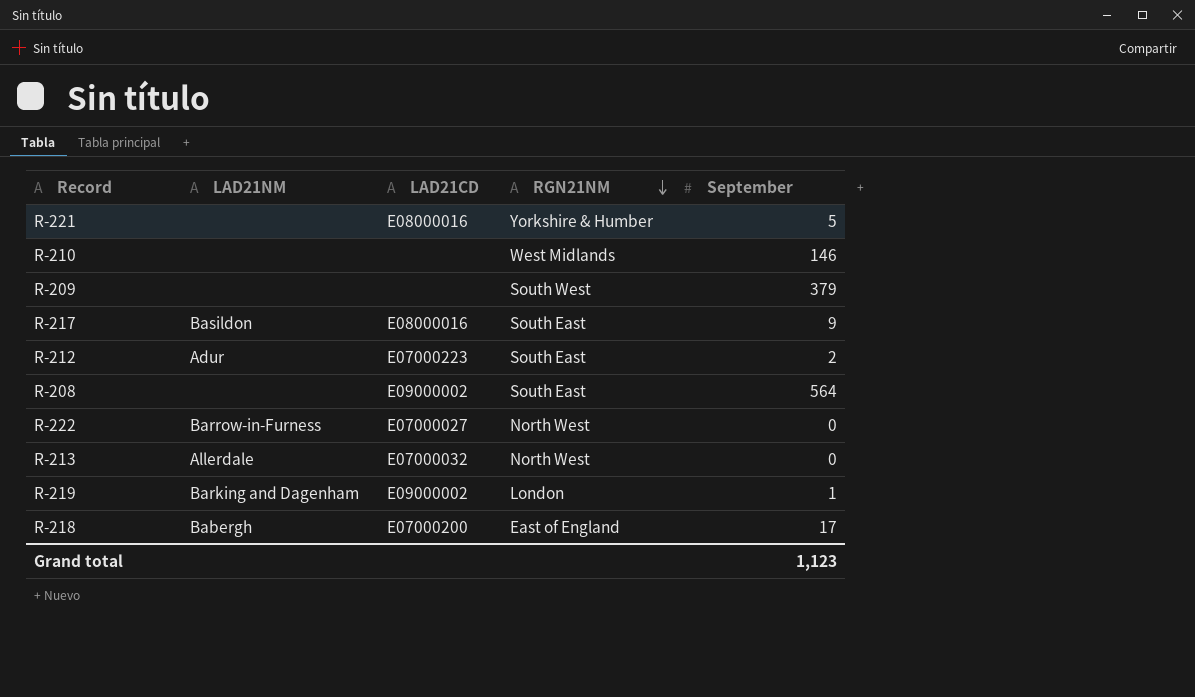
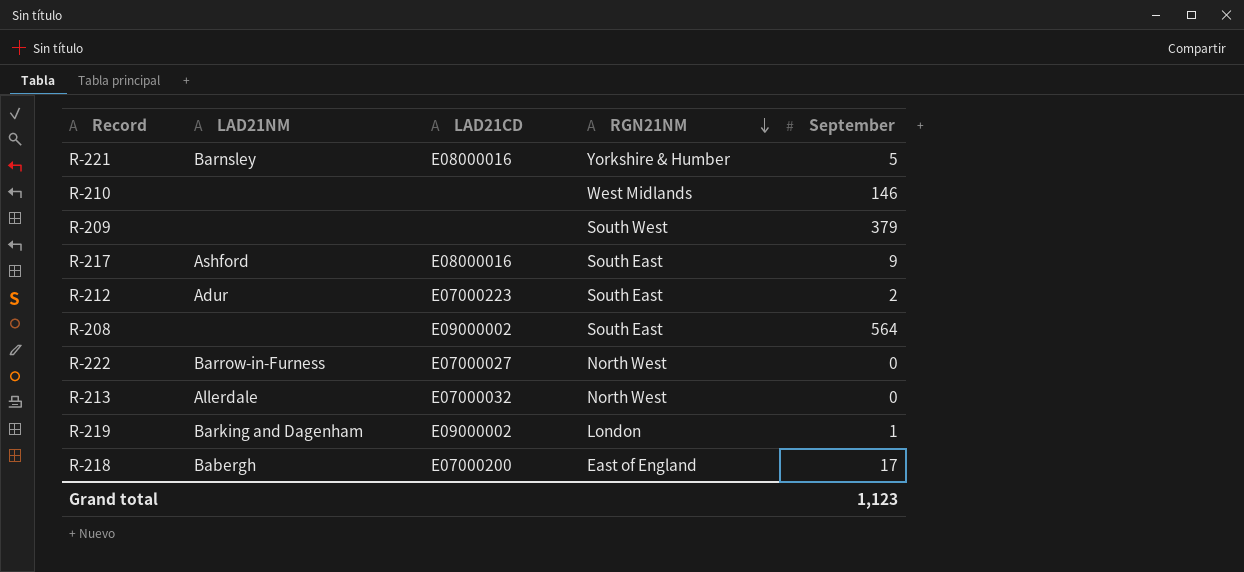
R-221 | LAD21NM: none -> Barnsley
R-217 | LAD21NM: Basildon -> Ashford

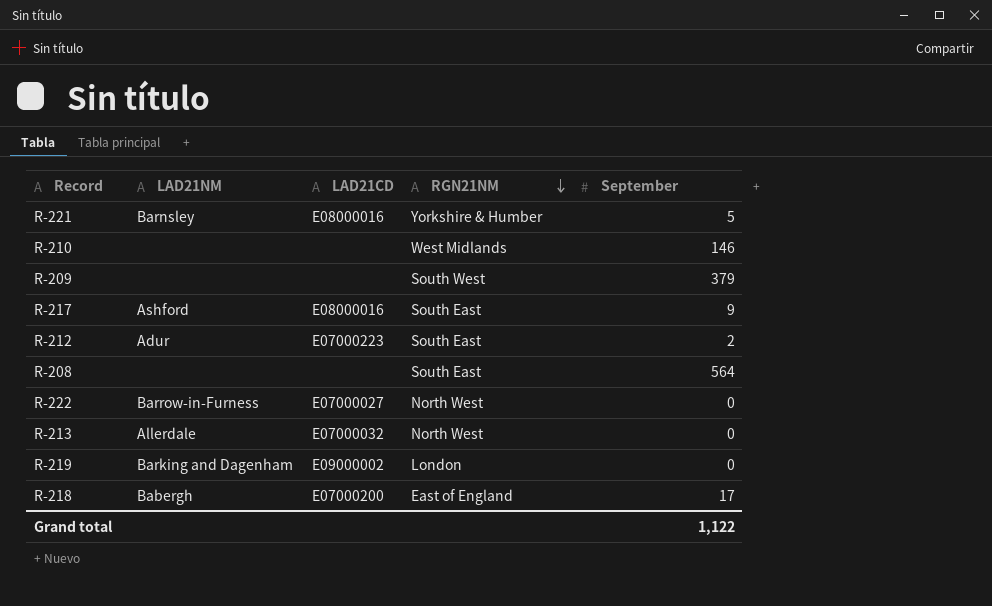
R-208 | LAD21CD: E09000002 -> none
R-219 | September: 1 -> 0
Grand total | September: 1,123 -> 1,122

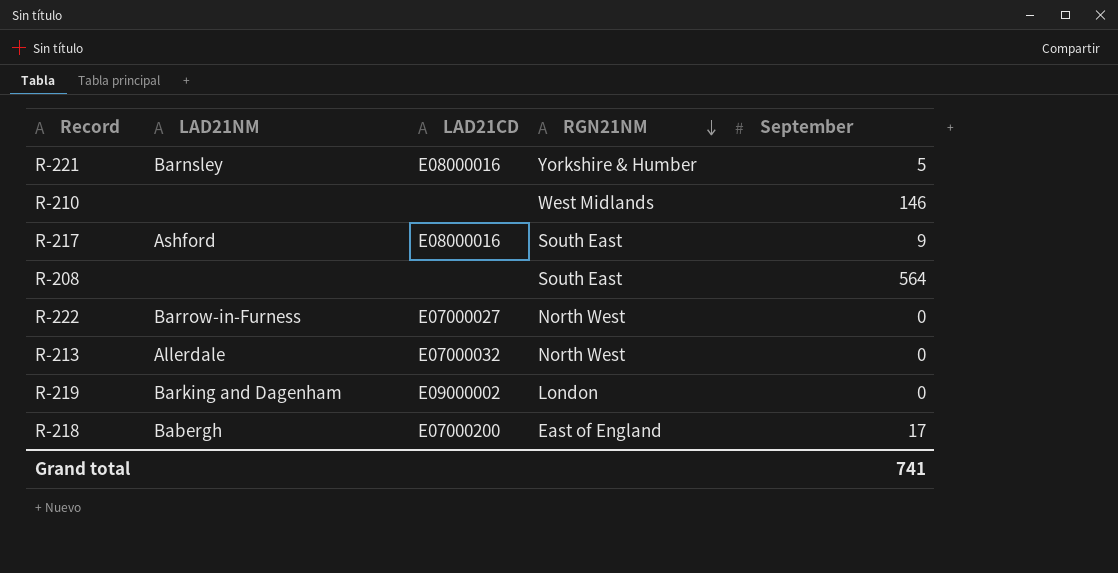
row R-209: none | none | South West | 379 -> none
row R-212: Adur | E07000223 | South East | 2 -> none
Grand total | September: 1,122 -> 741

